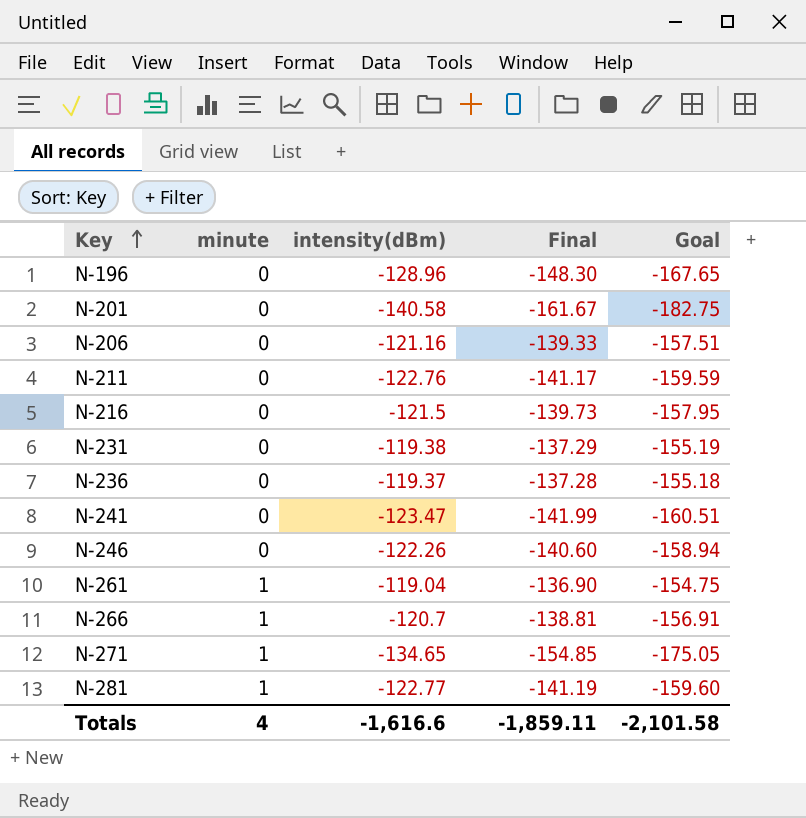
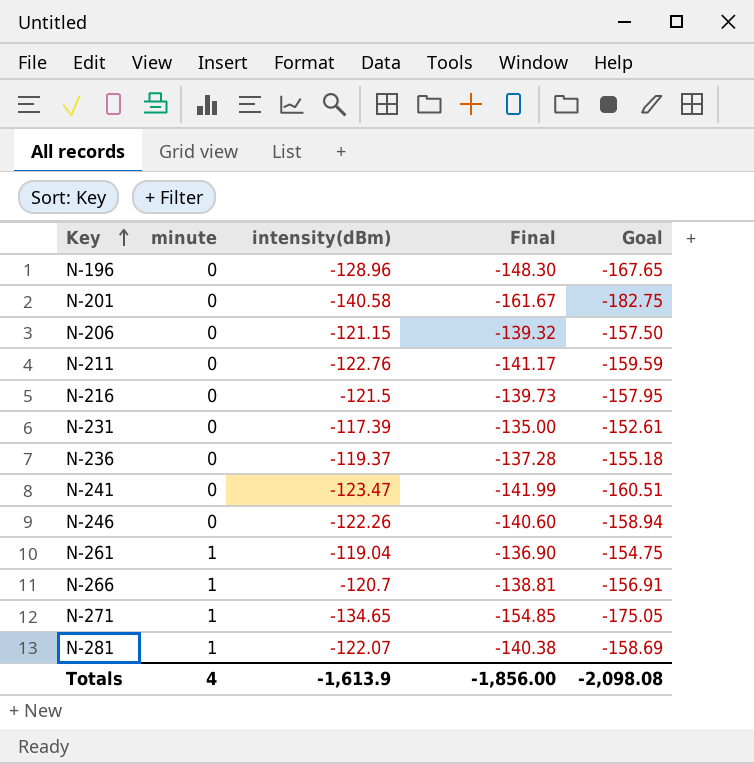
N-206 | intensity(dBm): -121.16 -> -121.15
N-206 | Final: -139.33 -> -139.32
N-206 | Goal: -157.51 -> -157.50
N-231 | intensity(dBm): -119.38 -> -117.39
N-231 | Final: -137.29 -> -135.00
N-231 | Goal: -155.19 -> -152.61
N-281 | intensity(dBm): -122.77 -> -122.07
N-281 | Final: -141.19 -> -140.38
N-281 | Goal: -159.60 -> -158.69
Totals | intensity(dBm): -1,616.6 -> -1,613.9
Totals | Final: -1,859.11 -> -1,856.00
Totals | Goal: -2,101.58 -> -2,098.08

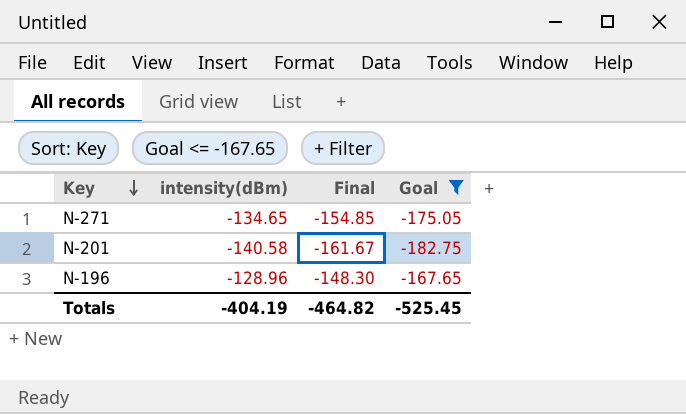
filter: none -> Goal <= -167.65
row order: Key ascending -> Key descending
column minute | position: 2 -> none
Totals | intensity(dBm): -1,613.9 -> -404.19
Totals | Final: -1,856.00 -> -464.82
Totals | Goal: -2,098.08 -> -525.45

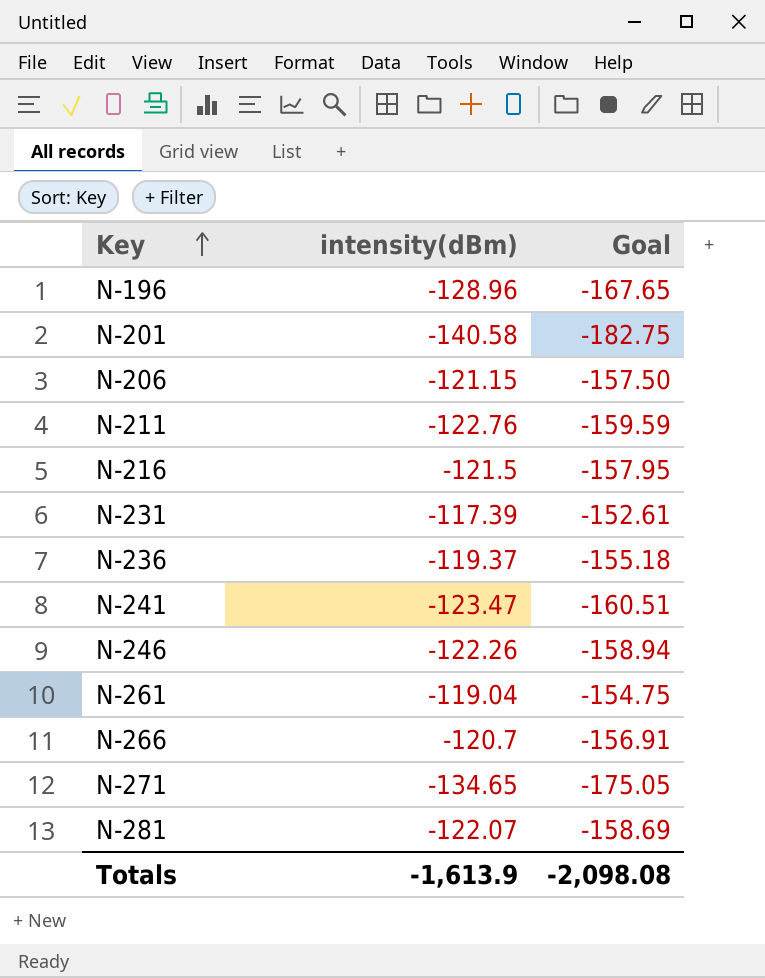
filter: Goal <= -167.65 -> none
row order: Key descending -> Key ascending
column Final | formula: [intensity(dBm)] * 1.15 -> none
Totals | intensity(dBm): -404.19 -> -1,613.9
Totals | Goal: -525.45 -> -2,098.08

